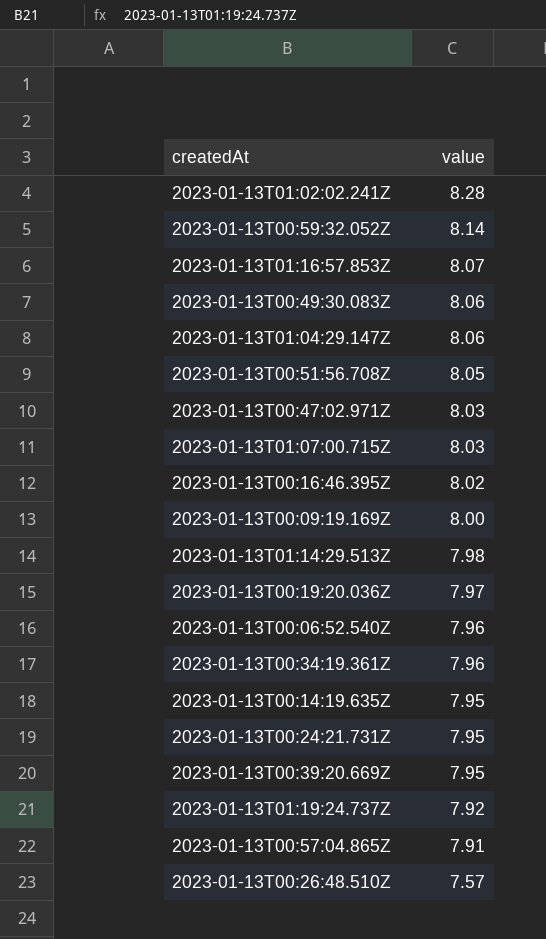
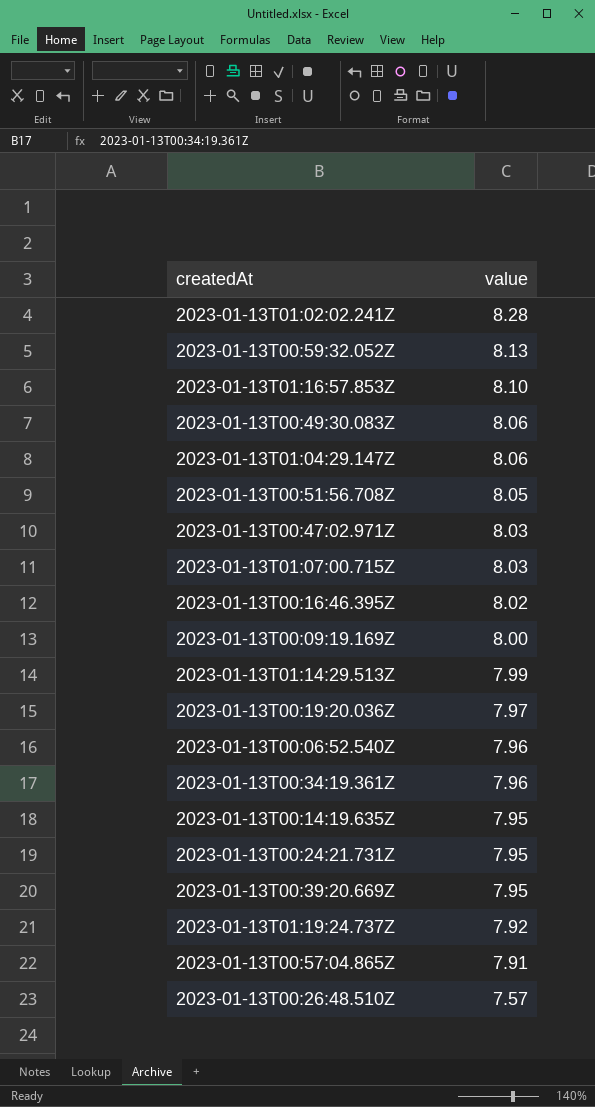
2023-01-13T00:59:32.052Z | value: 8.14 -> 8.13
2023-01-13T01:16:57.853Z | value: 8.07 -> 8.10
2023-01-13T01:14:29.513Z | value: 7.98 -> 7.99

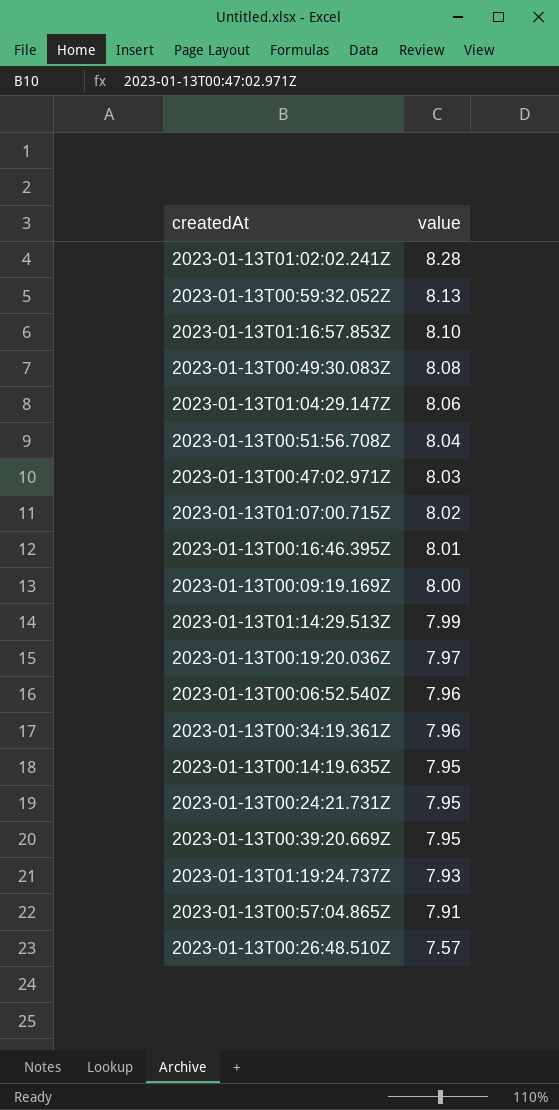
2023-01-13T00:49:30.083Z | value: 8.06 -> 8.08
2023-01-13T00:51:56.708Z | value: 8.05 -> 8.04
2023-01-13T01:07:00.715Z | value: 8.03 -> 8.02
2023-01-13T00:16:46.395Z | value: 8.02 -> 8.01
2023-01-13T01:19:24.737Z | value: 7.92 -> 7.93

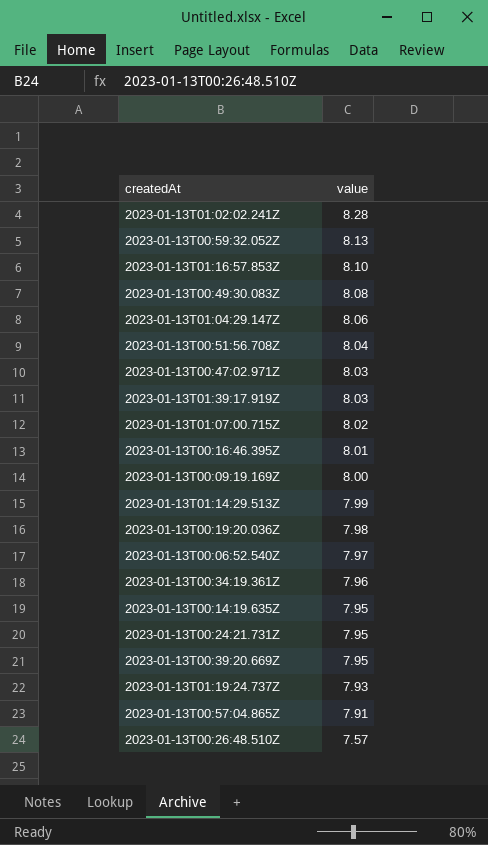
row 2023-01-13T01:39:17.919Z: none -> 8.03
2023-01-13T00:19:20.036Z | value: 7.97 -> 7.98
2023-01-13T00:06:52.540Z | value: 7.96 -> 7.97

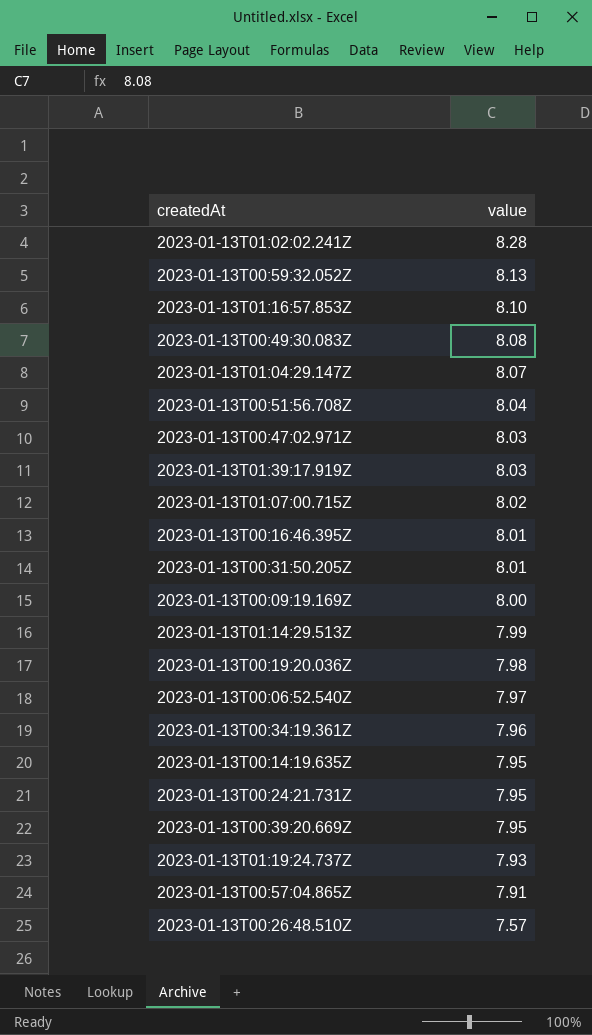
2023-01-13T01:04:29.147Z | value: 8.06 -> 8.07
row 2023-01-13T00:31:50.205Z: none -> 8.01

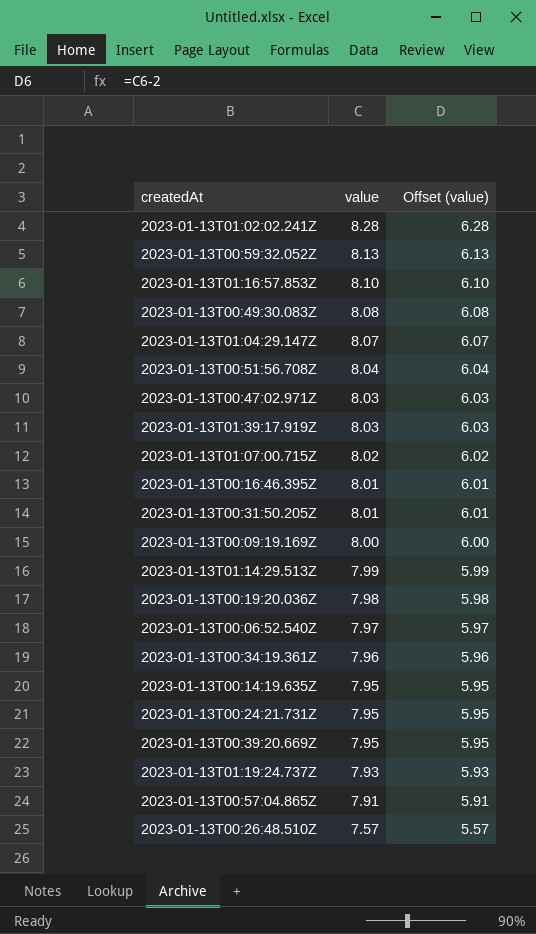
column Offset (value) | formula: none -> [value] - 2

